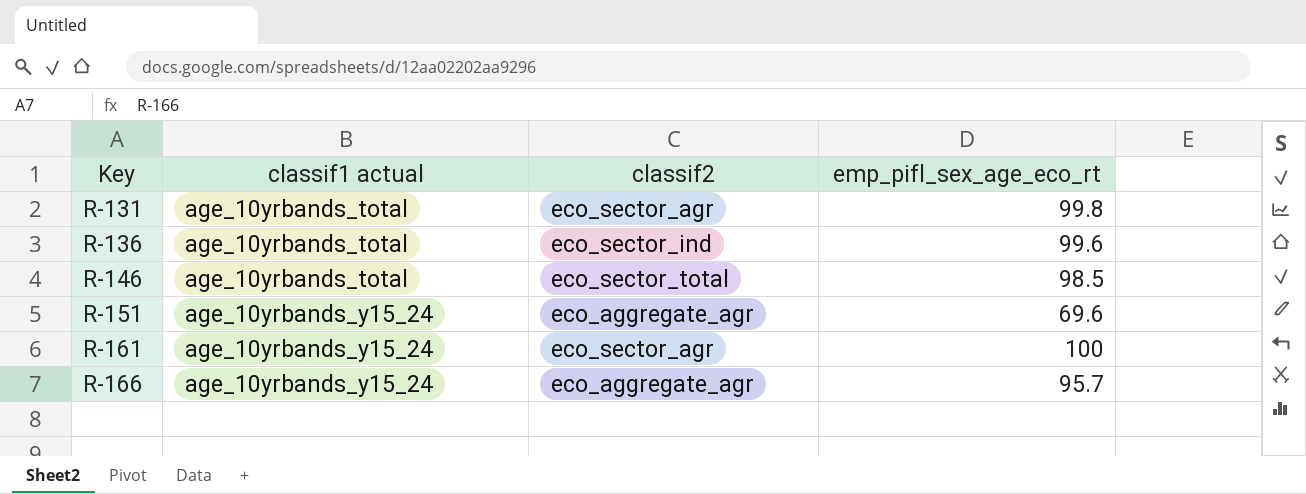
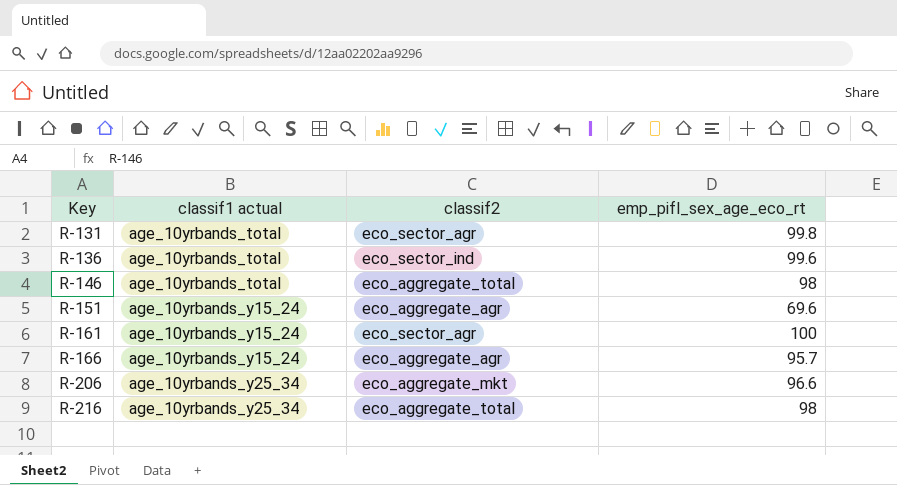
R-146 | classif2: eco_sector_total -> eco_aggregate_total
R-146 | emp_pifl_sex_age_eco_rt: 98.5 -> 98
row R-206: none -> age_10yrbands_y25_34 | eco_aggregate_mkt | 96.6
row R-216: none -> age_10yrbands_y25_34 | eco_aggregate_total | 98

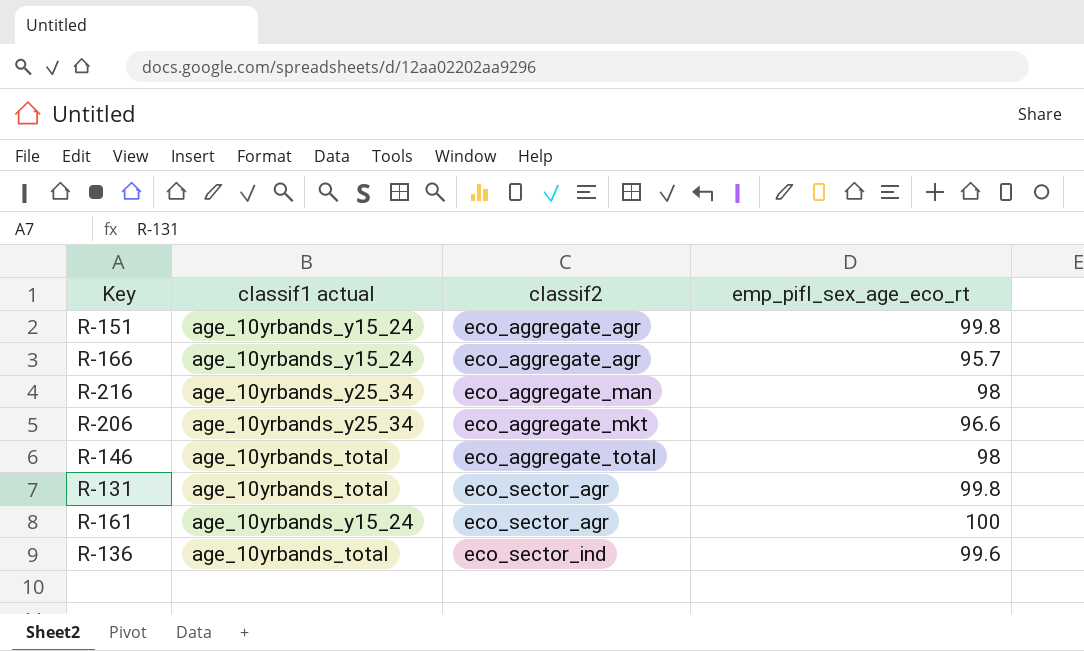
row order: Key ascending -> classif2 ascending
R-151 | emp_pifl_sex_age_eco_rt: 69.6 -> 99.8
R-216 | classif2: eco_aggregate_total -> eco_aggregate_man

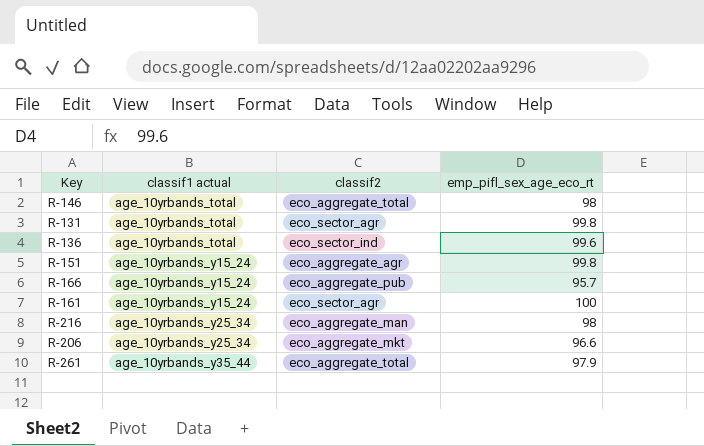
row order: classif2 ascending -> classif1 actual ascending
R-166 | classif2: eco_aggregate_agr -> eco_aggregate_pub
row R-261: none -> age_10yrbands_y35_44 | eco_aggregate_total | 97.9

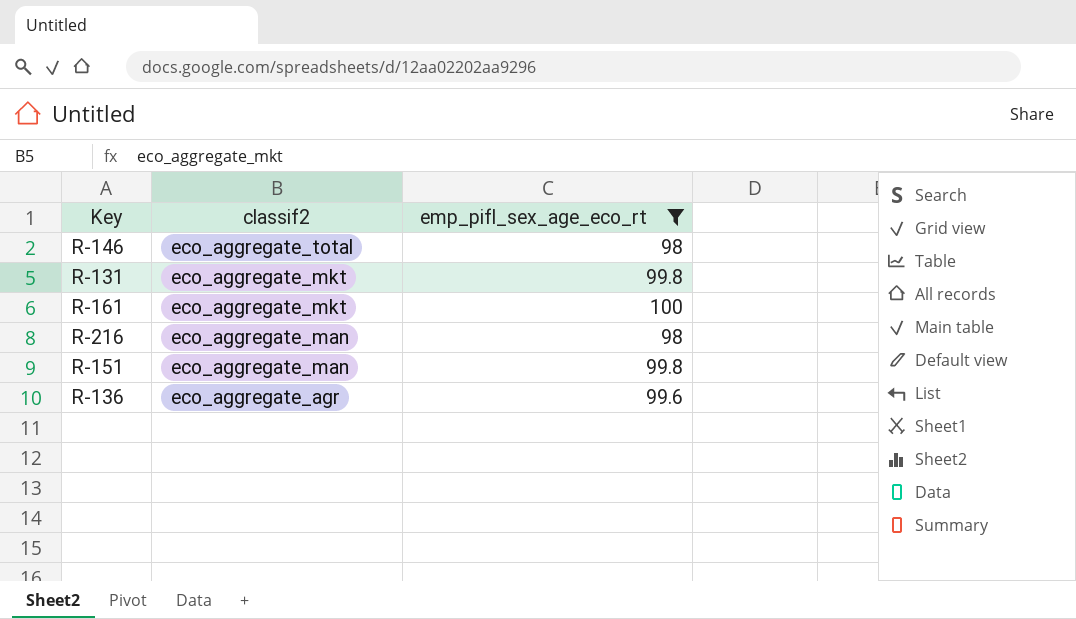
filter: none -> emp_pifl_sex_age_eco_rt >= 98
row order: classif1 actual ascending -> classif2 descending
column classif1 actual | position: 2 -> none
R-131 | classif2: eco_sector_agr -> eco_aggregate_mkt
R-161 | classif2: eco_sector_agr -> eco_aggregate_mkt
R-151 | classif2: eco_aggregate_agr -> eco_aggregate_man
R-136 | classif2: eco_sector_ind -> eco_aggregate_agr

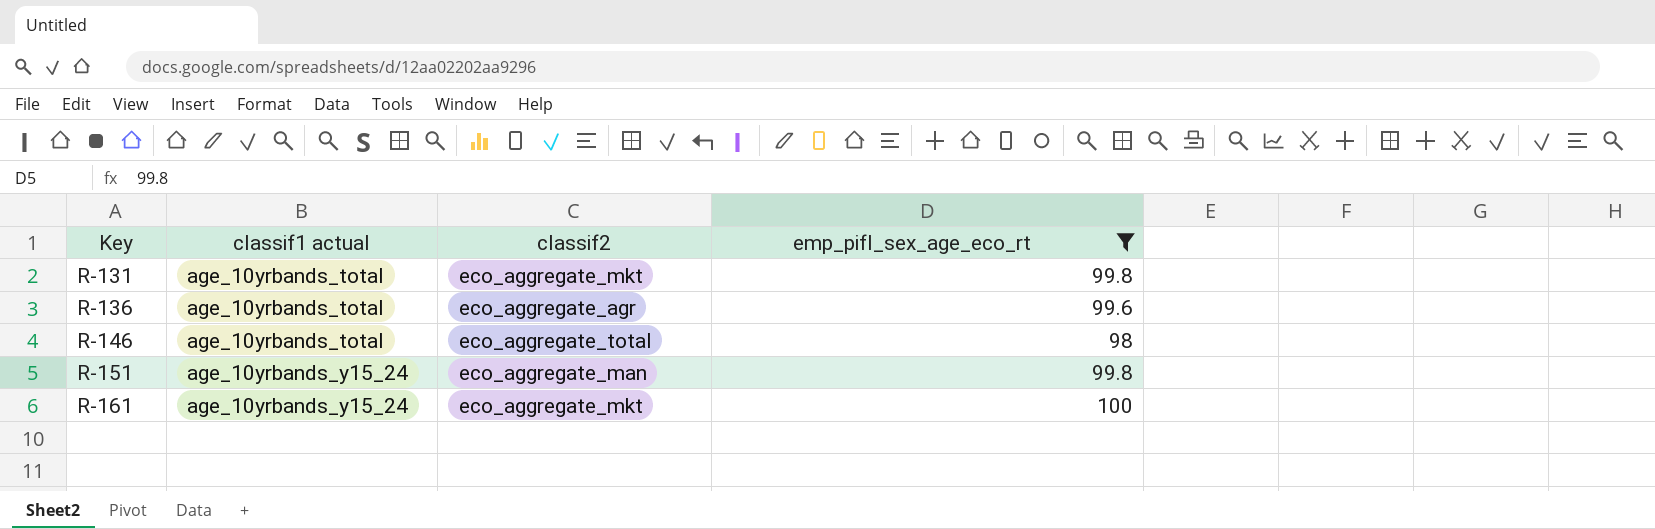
row order: classif2 descending -> Key ascending
column classif1 actual | position: none -> 2
row R-216: eco_aggregate_man | 98 -> none

